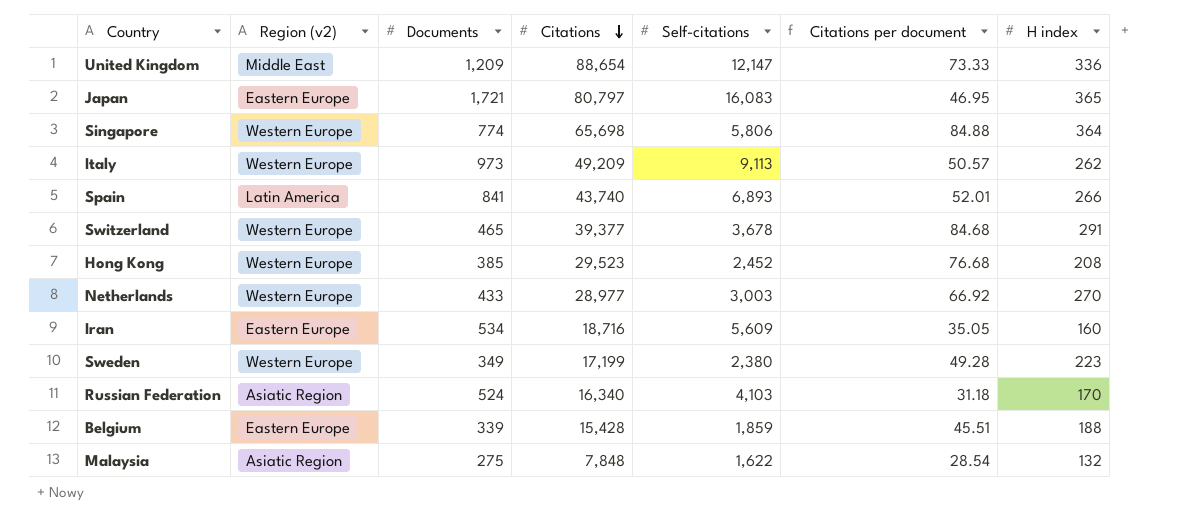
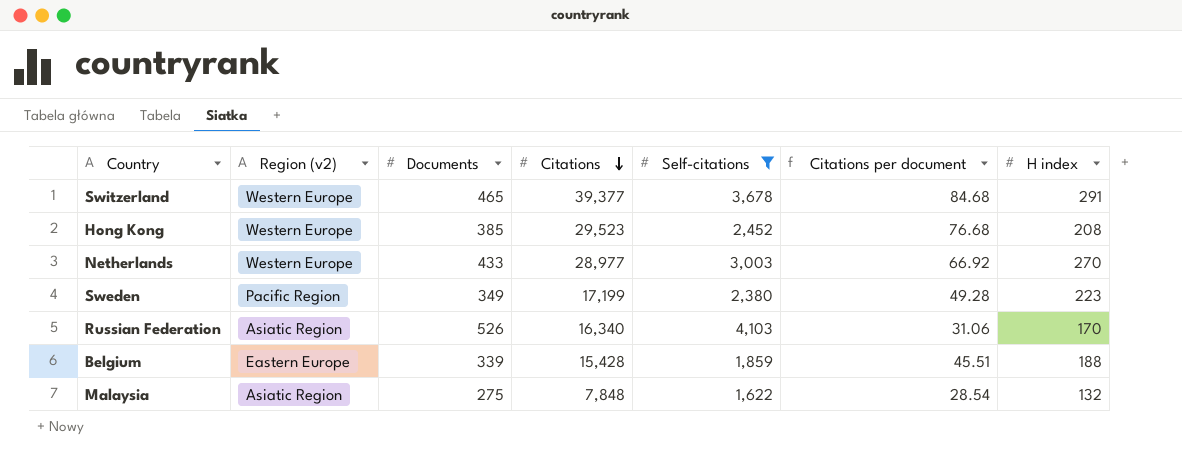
filter: none -> Self-citations <= 4,103
Sweden | Region (v2): Western Europe -> Pacific Region
Russian Federation | Documents: 524 -> 526
Russian Federation | Citations per document: 31.18 -> 31.06

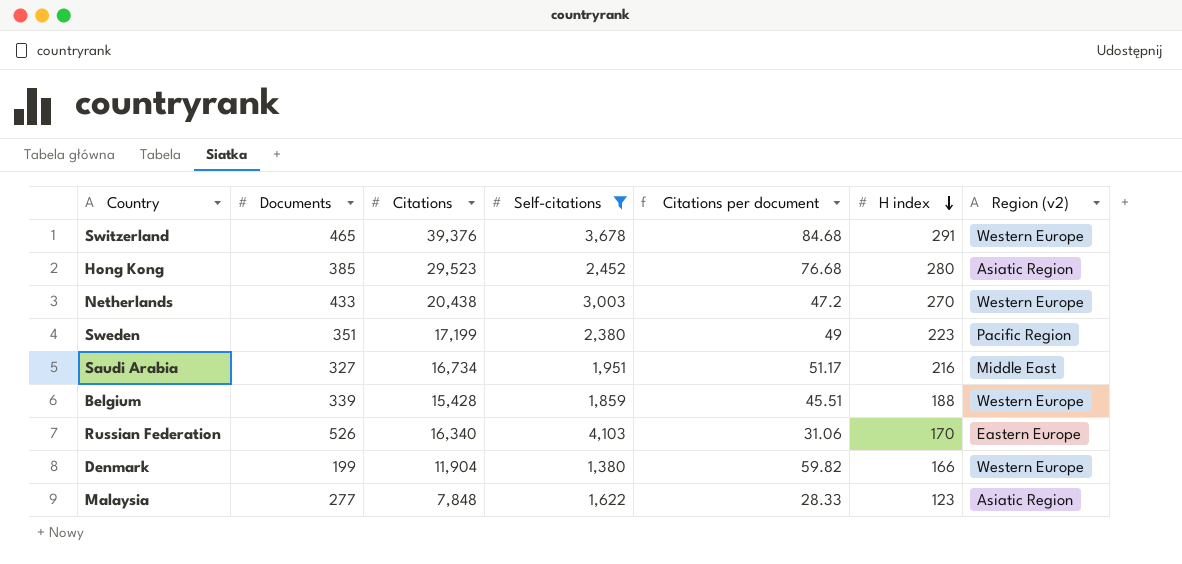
row order: Citations descending -> H index descending
column Region (v2) | position: 2 -> 7
Switzerland | Citations: 39,377 -> 39,376
Hong Kong | H index: 208 -> 280
Hong Kong | Region (v2): Western Europe -> Asiatic Region
Netherlands | Citations: 28,977 -> 20,438
Netherlands | Citations per document: 66.92 -> 47.2
Sweden | Documents: 349 -> 351
Sweden | Citations per document: 49.28 -> 49
row Saudi Arabia: none -> 327 | 16,734 | 1,951 | 51.17 | 216 | Middle East
Belgium | Region (v2): Eastern Europe -> Western Europe
Russian Federation | Region (v2): Asiatic Region -> Eastern Europe
row Denmark: none -> 199 | 11,904 | 1,380 | 59.82 | 166 | Western Europe
Malaysia | Documents: 275 -> 277
Malaysia | Citations per document: 28.54 -> 28.33
Malaysia | H index: 132 -> 123

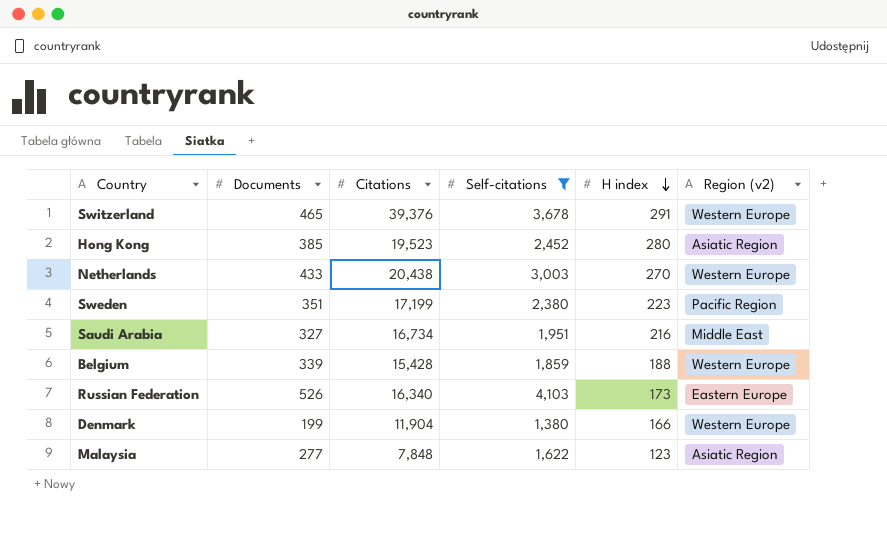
column Citations per document | formula: [Citations] / [Documents] -> none
Hong Kong | Citations: 29,523 -> 19,523
Russian Federation | H index: 170 -> 173

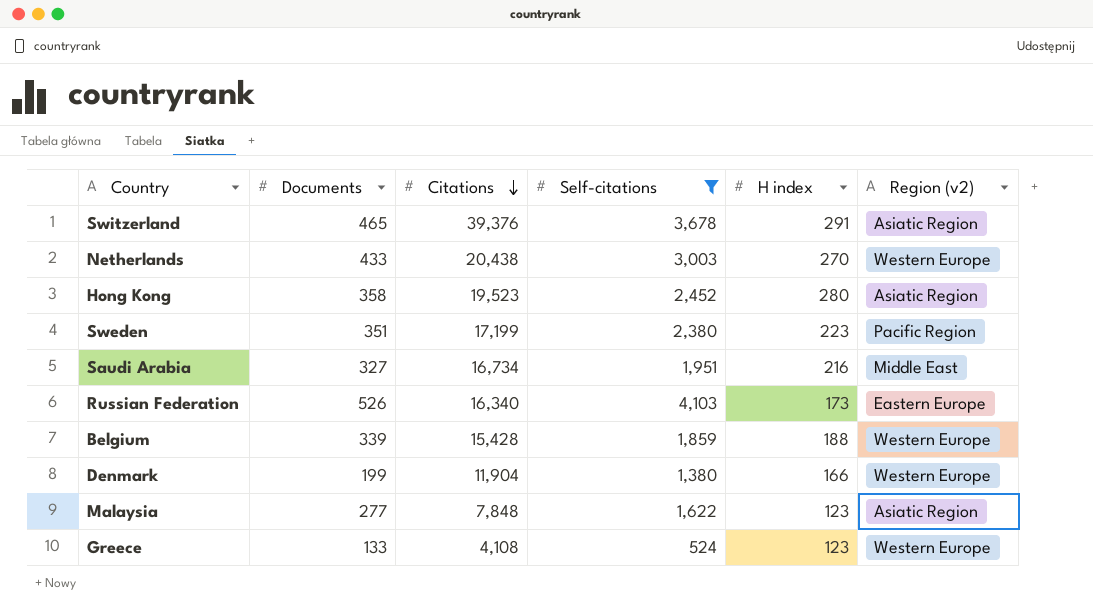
row order: H index descending -> Citations descending
Switzerland | Region (v2): Western Europe -> Asiatic Region
Hong Kong | Documents: 385 -> 358
row Greece: none -> 133 | 4,108 | 524 | 123 | Western Europe

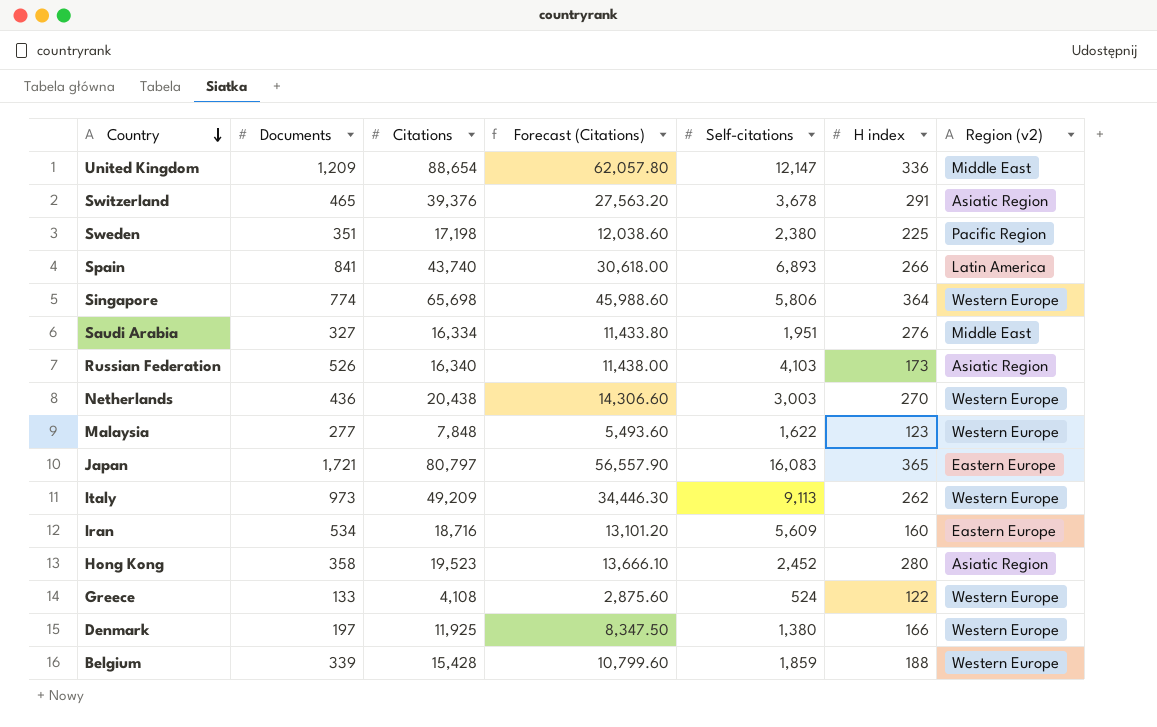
filter: Self-citations <= 4,103 -> none
row order: Citations descending -> Country descending
column Forecast (Citations) | formula: none -> [Citations] * 0.7
Sweden | Citations: 17,199 -> 17,198
Sweden | H index: 223 -> 225
Saudi Arabia | Citations: 16,734 -> 16,334
Saudi Arabia | H index: 216 -> 276
Russian Federation | Region (v2): Eastern Europe -> Asiatic Region
Netherlands | Documents: 433 -> 436
Malaysia | Region (v2): Asiatic Region -> Western Europe
Greece | H index: 123 -> 122
Denmark | Documents: 199 -> 197
Denmark | Citations: 11,904 -> 11,925

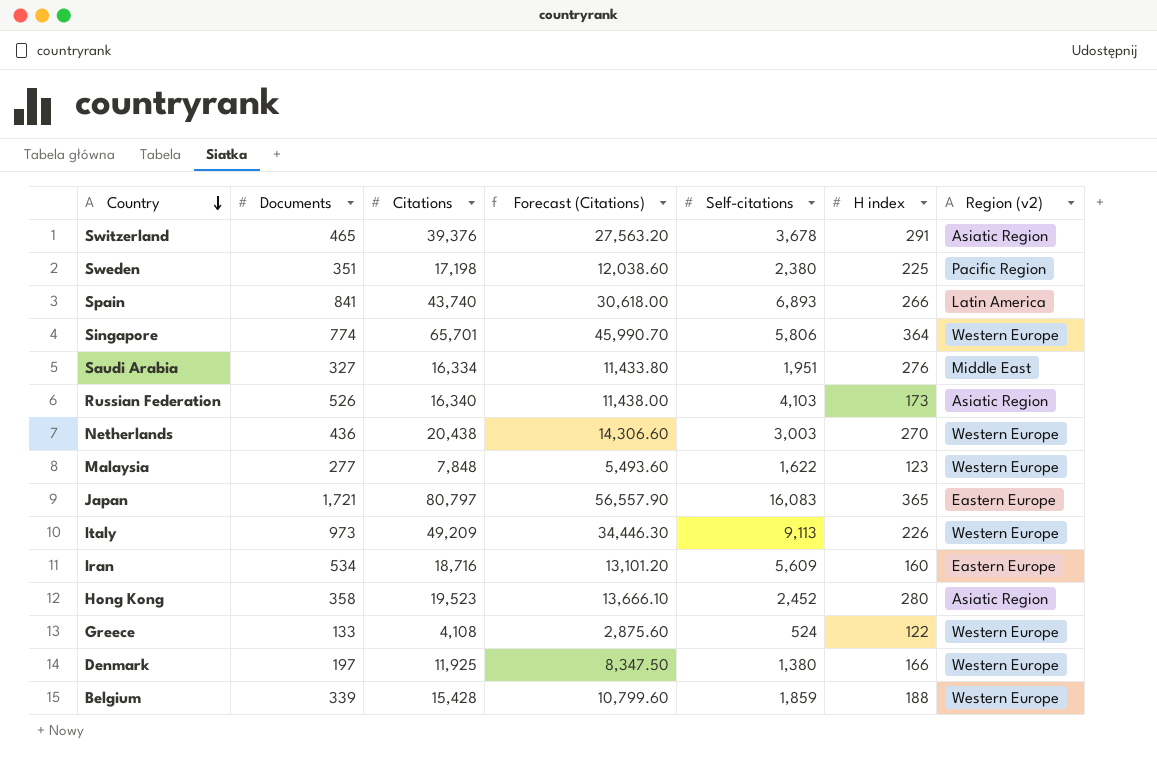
row United Kingdom: 1,209 | 88,654 | 62,057.80 | 12,147 | 336 | Middle East -> none
Singapore | Citations: 65,698 -> 65,701
Singapore | Forecast (Citations): 45,988.60 -> 45,990.70
Italy | H index: 262 -> 226

